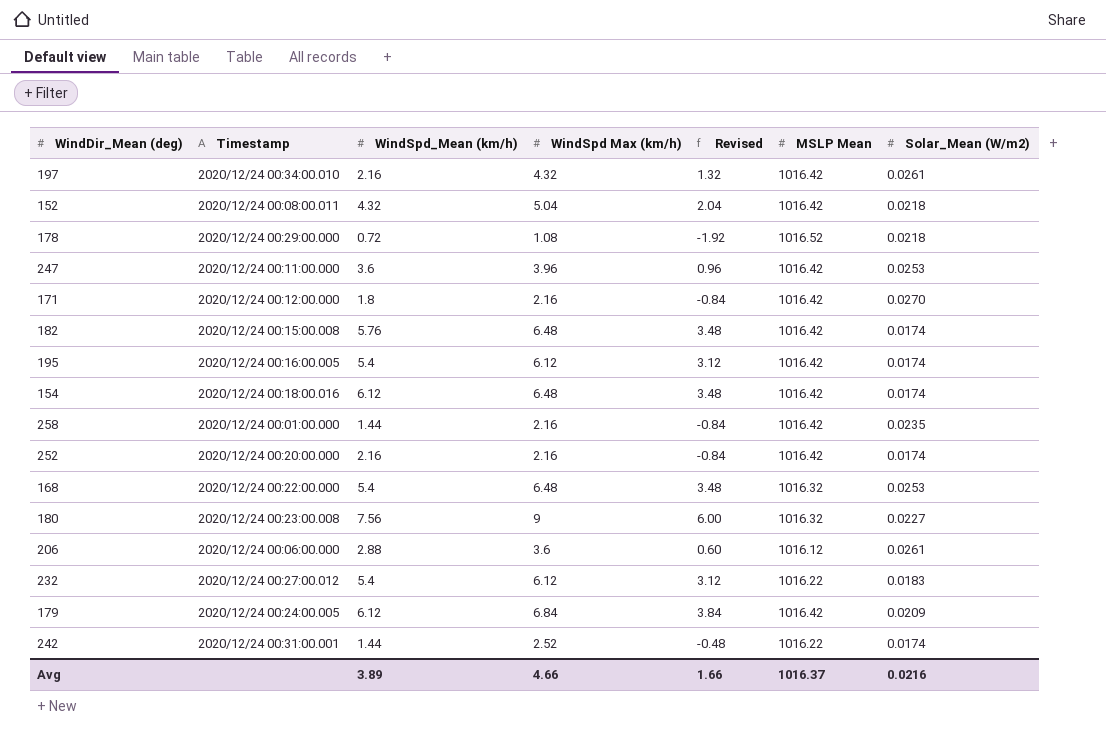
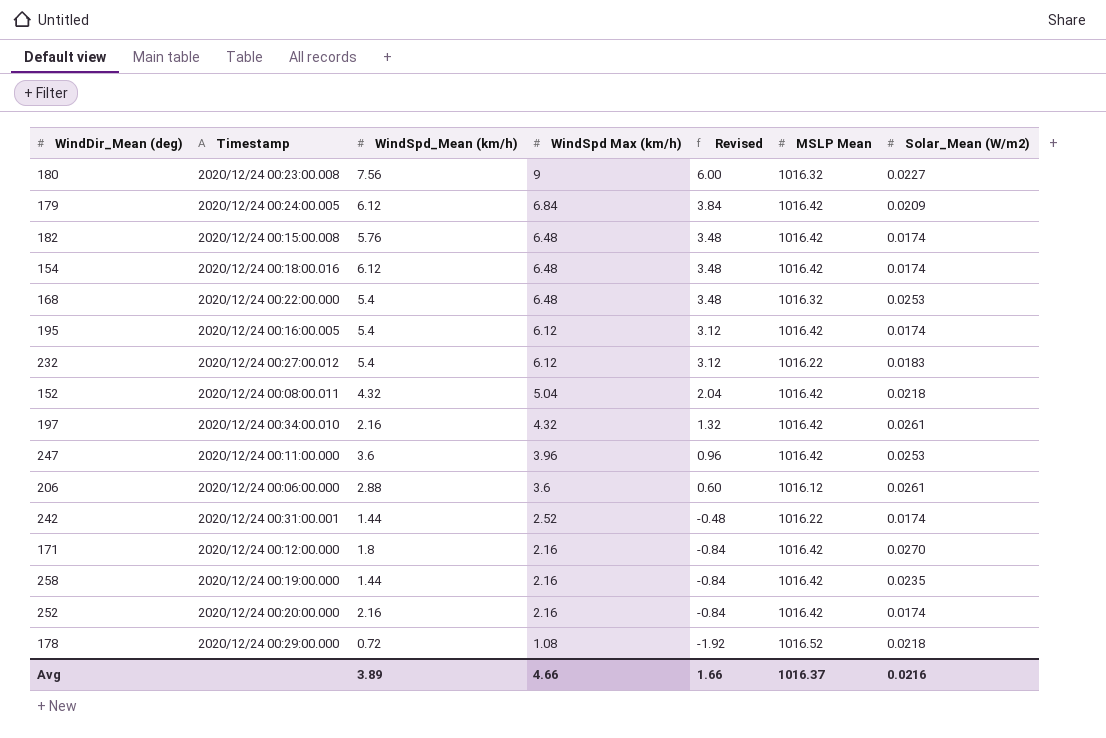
row order: none -> WindSpd Max (km/h) descending
258 | Timestamp: 2020/12/24 00:01:00.000 -> 2020/12/24 00:19:00.000

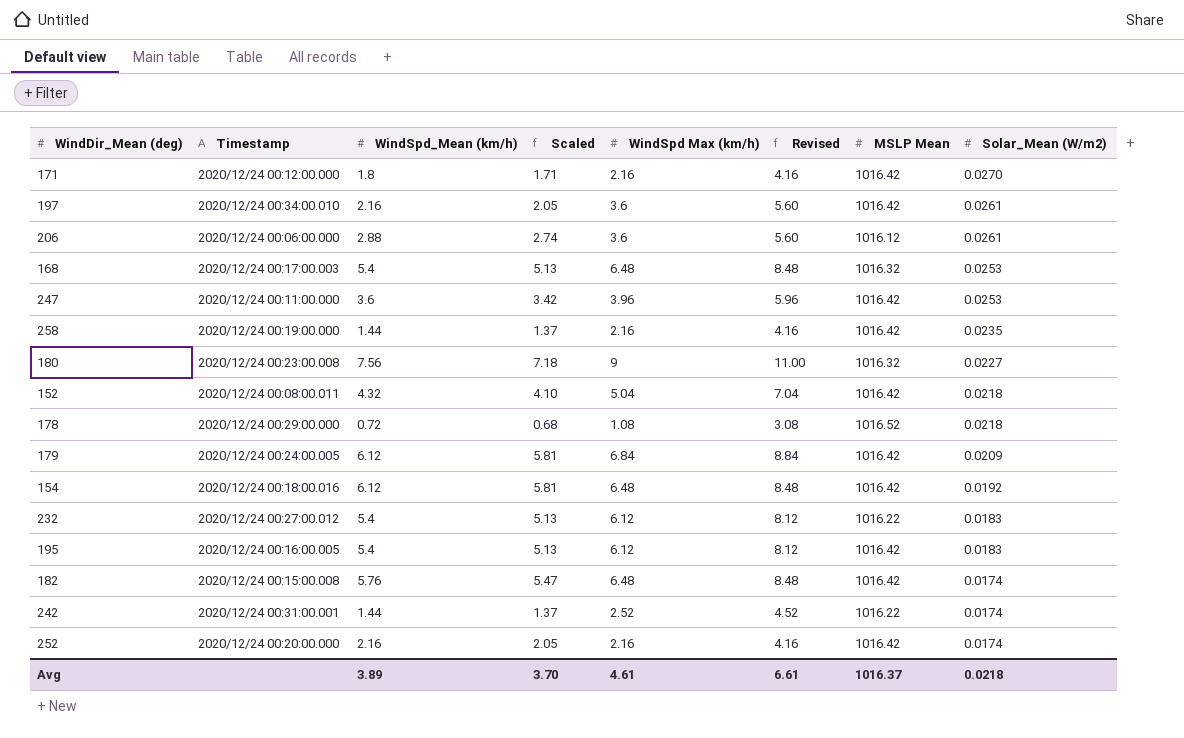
row order: WindSpd Max (km/h) descending -> Solar_Mean (W/m2) descending
column Scaled | formula: none -> [WindSpd_Mean (km/h)] * 0.95
column Revised | formula: [WindSpd Max (km/h)] - 3 -> [WindSpd Max (km/h)] + 2
197 | WindSpd Max (km/h): 4.32 -> 3.6
168 | Timestamp: 2020/12/24 00:22:00.000 -> 2020/12/24 00:17:00.003
154 | Solar_Mean (W/m2): 0.0174 -> 0.0192
195 | Solar_Mean (W/m2): 0.0174 -> 0.0183
Avg | WindSpd Max (km/h): 4.66 -> 4.61
Avg | Revised: 1.66 -> 6.61
Avg | Solar_Mean (W/m2): 0.0216 -> 0.0218

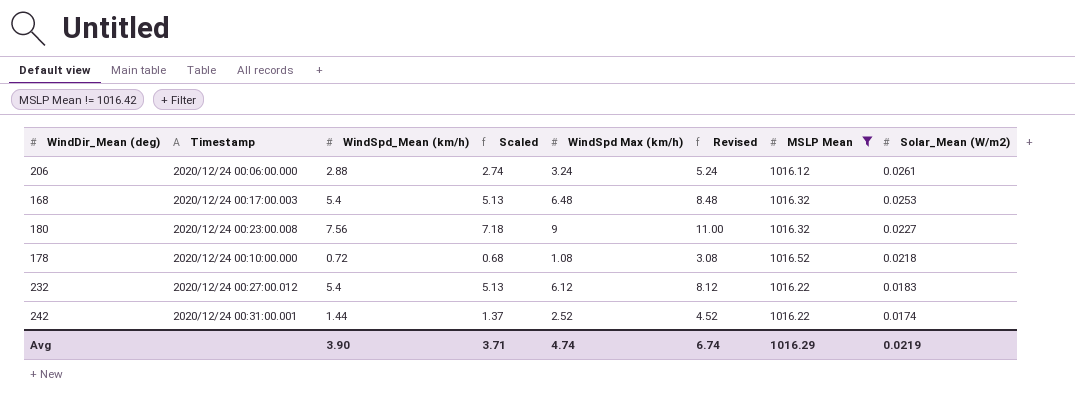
filter: none -> MSLP Mean != 1016.42
206 | WindSpd Max (km/h): 3.6 -> 3.24
206 | Revised: 5.60 -> 5.24
178 | Timestamp: 2020/12/24 00:29:00.000 -> 2020/12/24 00:10:00.000
Avg | WindSpd_Mean (km/h): 3.89 -> 3.90
Avg | Scaled: 3.70 -> 3.71
Avg | WindSpd Max (km/h): 4.61 -> 4.74
Avg | Revised: 6.61 -> 6.74
Avg | MSLP Mean: 1016.37 -> 1016.29
Avg | Solar_Mean (W/m2): 0.0218 -> 0.0219

